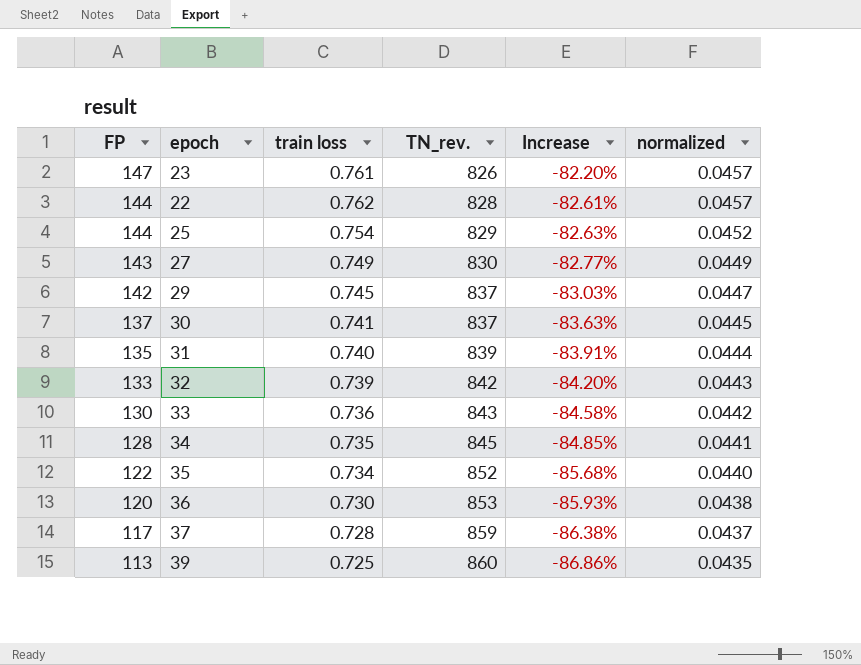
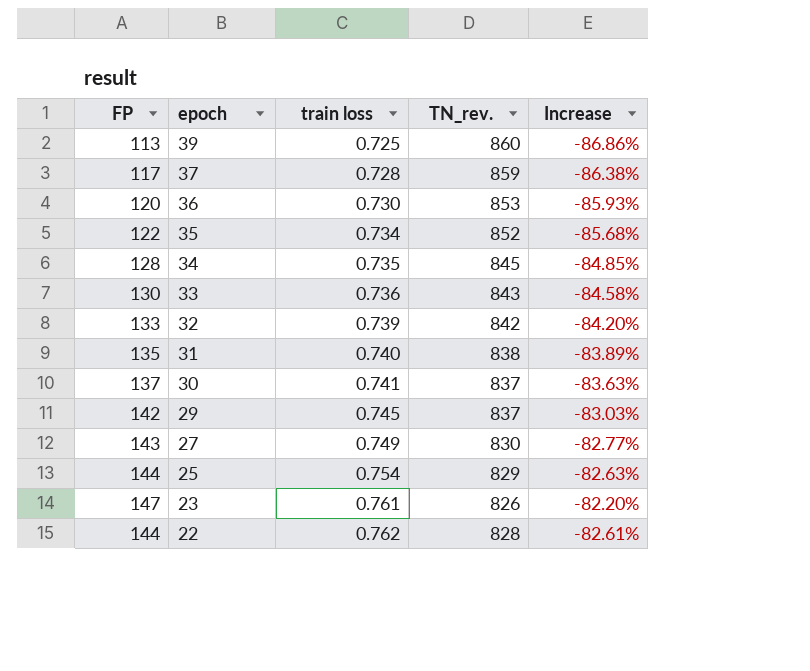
row order: FP descending -> epoch descending
column normalized | formula: [train loss] * 0.06 -> none
31 | TN_rev.: 839 -> 838
31 | Increase: -83.91% -> -83.89%

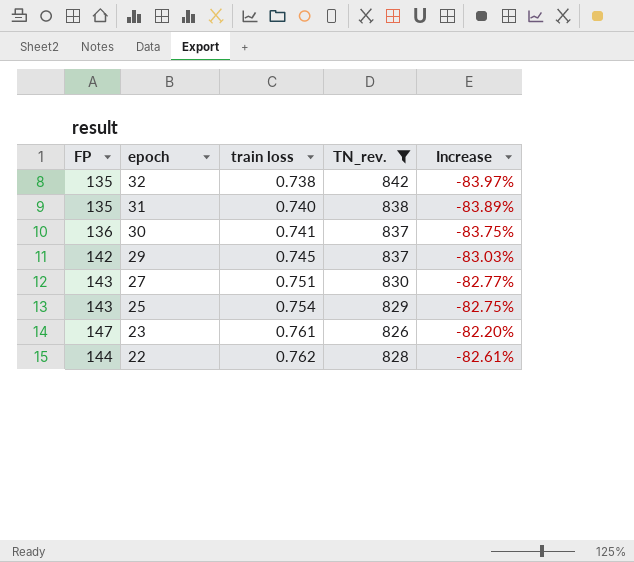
filter: none -> TN_rev. <= 842
32 | FP: 133 -> 135
32 | train loss: 0.739 -> 0.738
32 | Increase: -84.20% -> -83.97%
30 | FP: 137 -> 136
30 | Increase: -83.63% -> -83.75%
27 | train loss: 0.749 -> 0.751
25 | FP: 144 -> 143
25 | Increase: -82.63% -> -82.75%

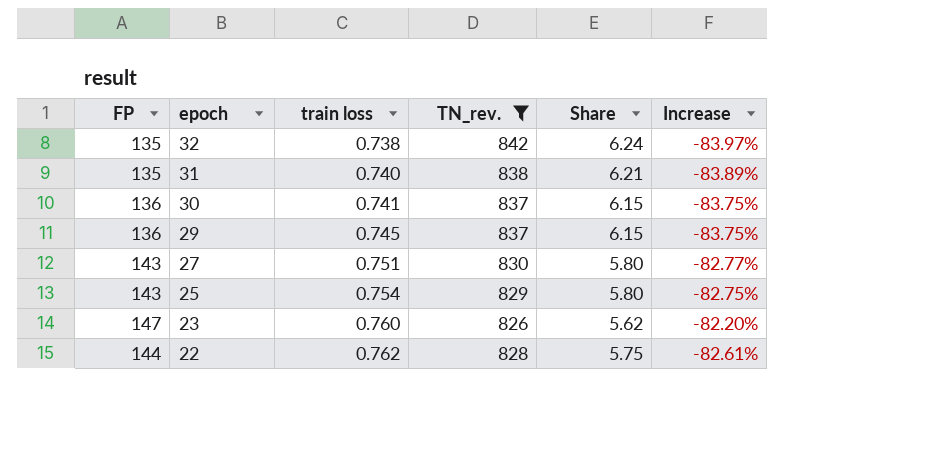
column Share | formula: none -> [TN_rev.] / [FP]
29 | FP: 142 -> 136
29 | Increase: -83.03% -> -83.75%
23 | train loss: 0.761 -> 0.760

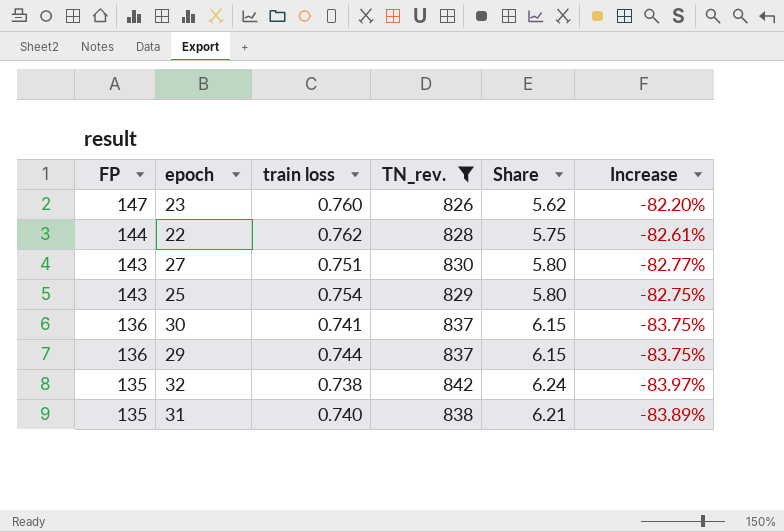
row order: epoch descending -> FP descending
29 | train loss: 0.745 -> 0.744

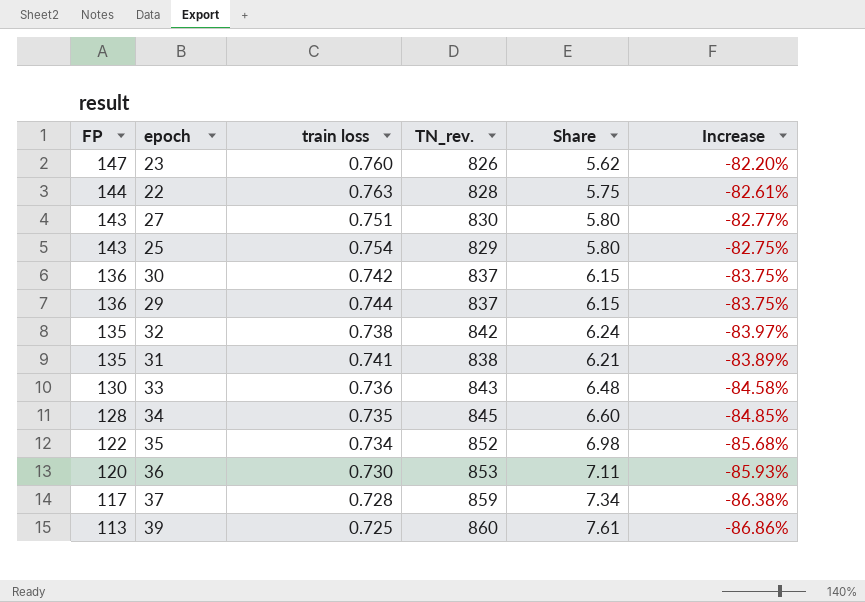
filter: TN_rev. <= 842 -> none
22 | train loss: 0.762 -> 0.763
30 | train loss: 0.741 -> 0.742
31 | train loss: 0.740 -> 0.741

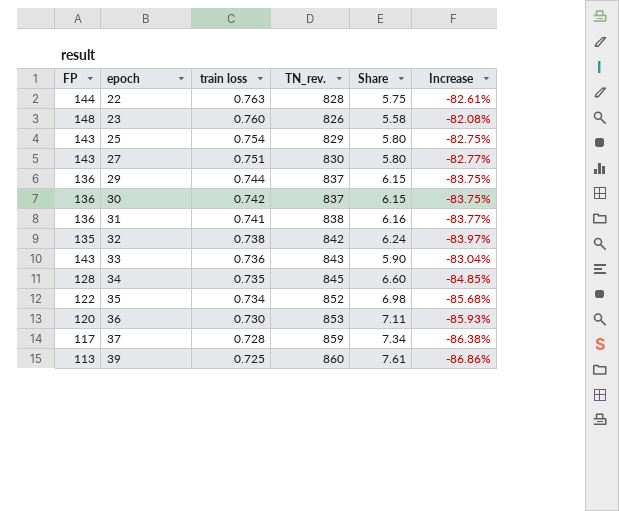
row order: FP descending -> epoch ascending
23 | FP: 147 -> 148
23 | Share: 5.62 -> 5.58
23 | Increase: -82.20% -> -82.08%
31 | FP: 135 -> 136
31 | Share: 6.21 -> 6.16
31 | Increase: -83.89% -> -83.77%
33 | FP: 130 -> 143
33 | Share: 6.48 -> 5.90
33 | Increase: -84.58% -> -83.04%

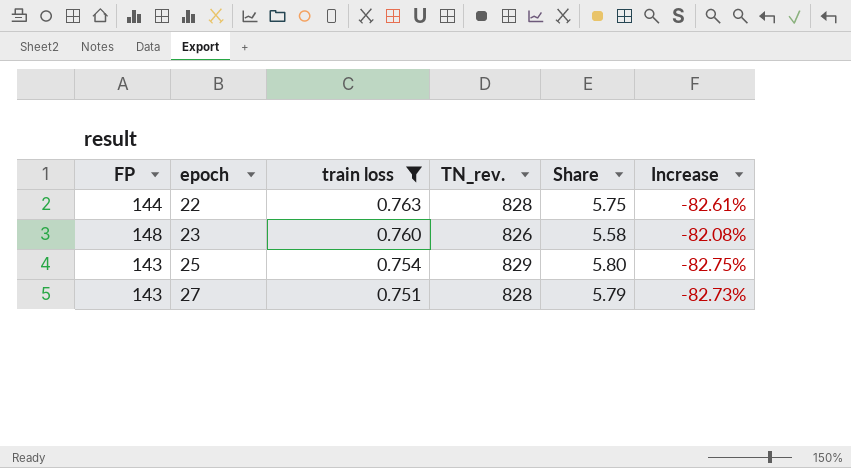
filter: none -> train loss >= 0.751
27 | TN_rev.: 830 -> 828
27 | Share: 5.80 -> 5.79
27 | Increase: -82.77% -> -82.73%

